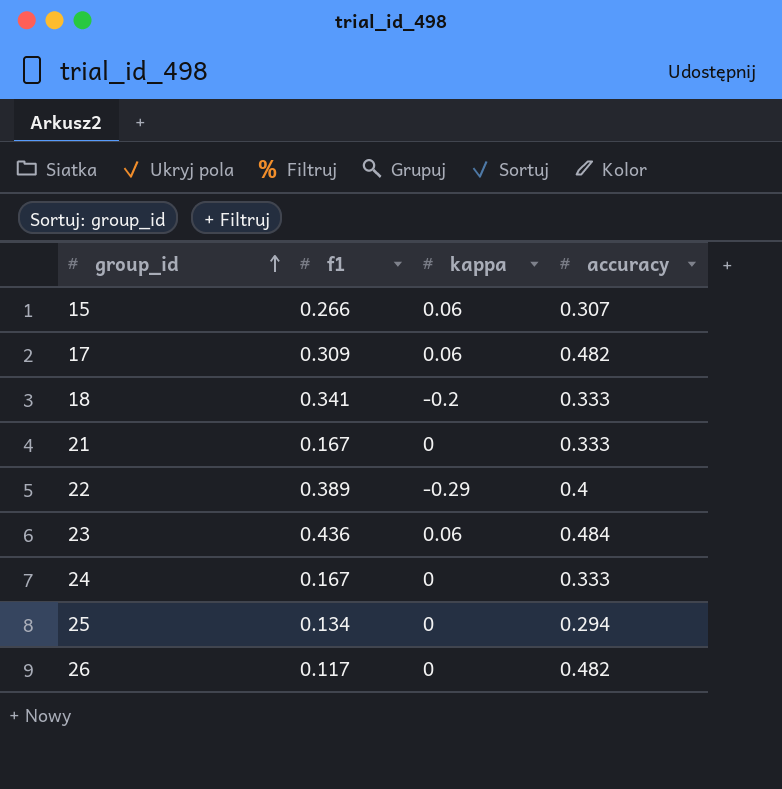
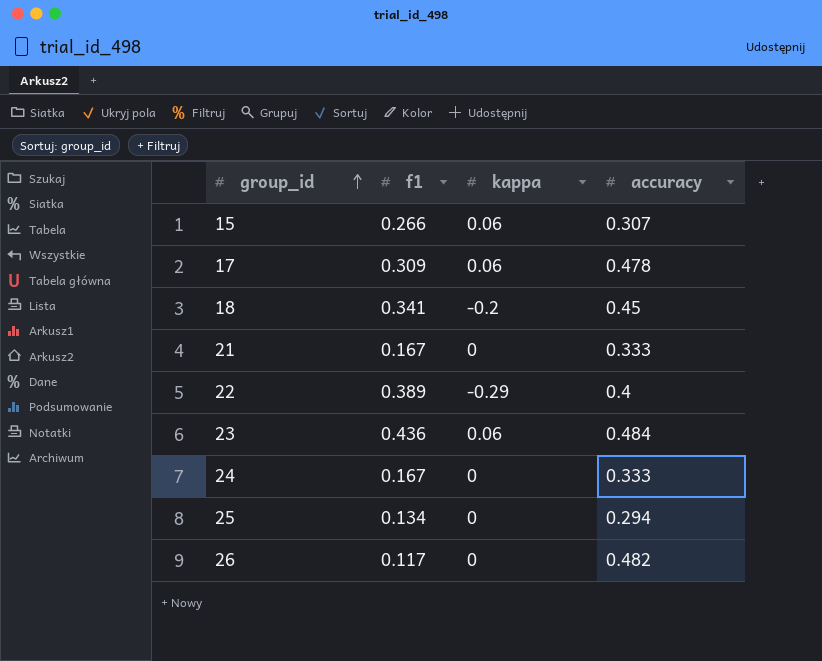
17 | accuracy: 0.482 -> 0.478
18 | accuracy: 0.333 -> 0.45

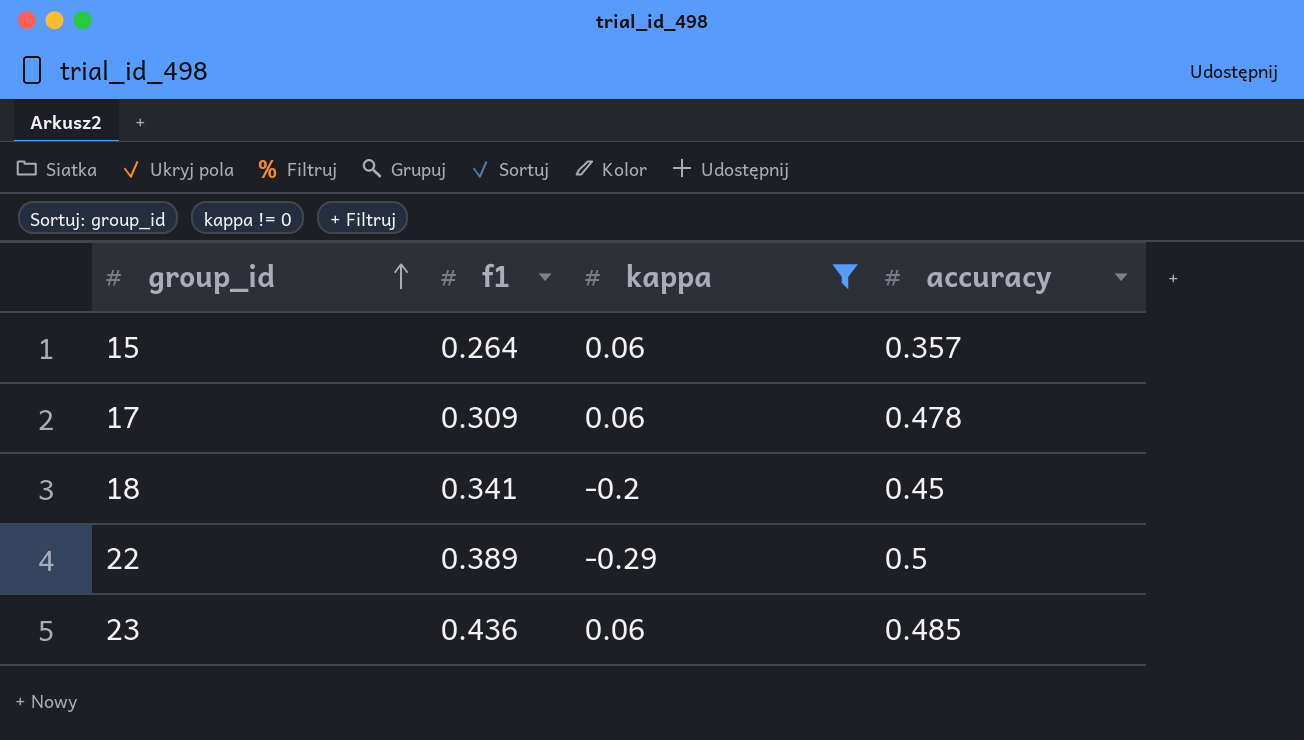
filter: none -> kappa != 0
15 | f1: 0.266 -> 0.264
15 | accuracy: 0.307 -> 0.357
22 | accuracy: 0.4 -> 0.5
23 | accuracy: 0.484 -> 0.485

